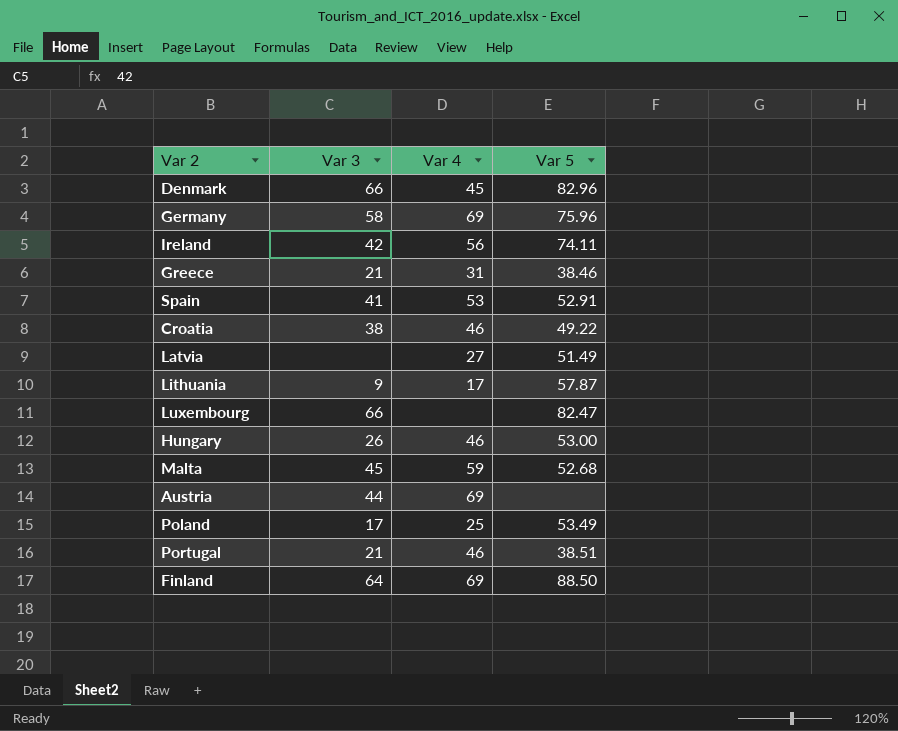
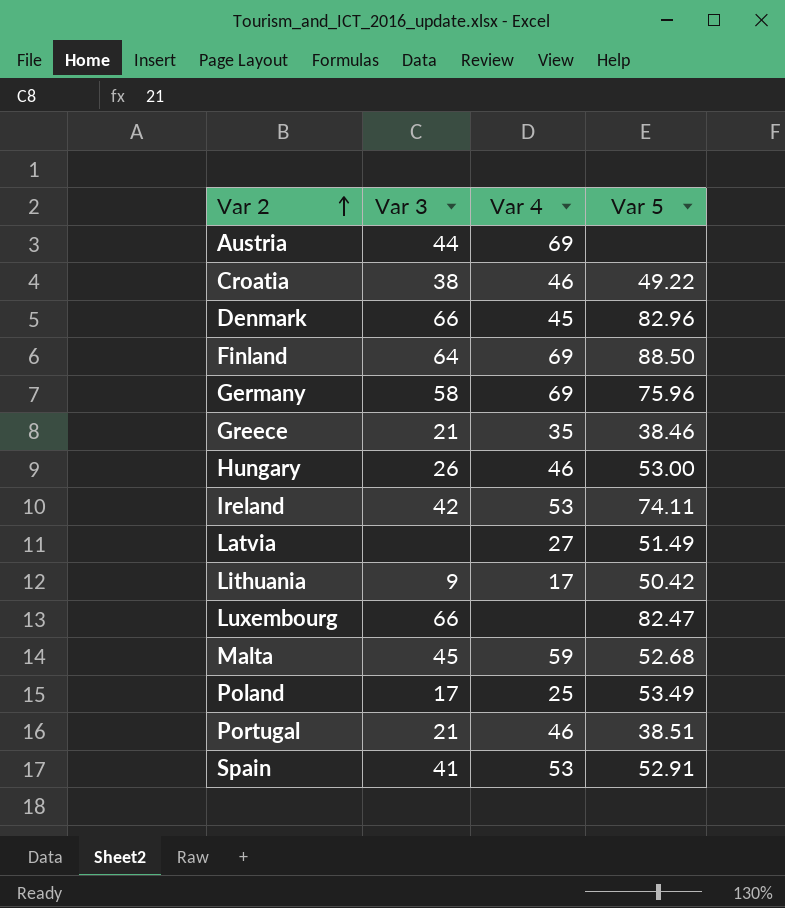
row order: none -> Var 2 ascending
Greece | Var 4: 31 -> 35
Ireland | Var 4: 56 -> 53
Lithuania | Var 5: 57.87 -> 50.42

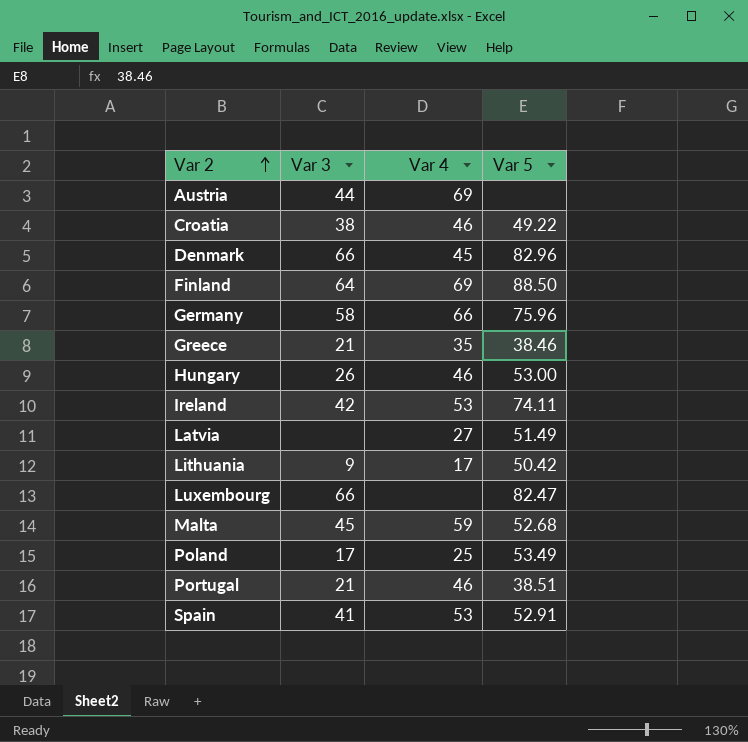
Germany | Var 4: 69 -> 66

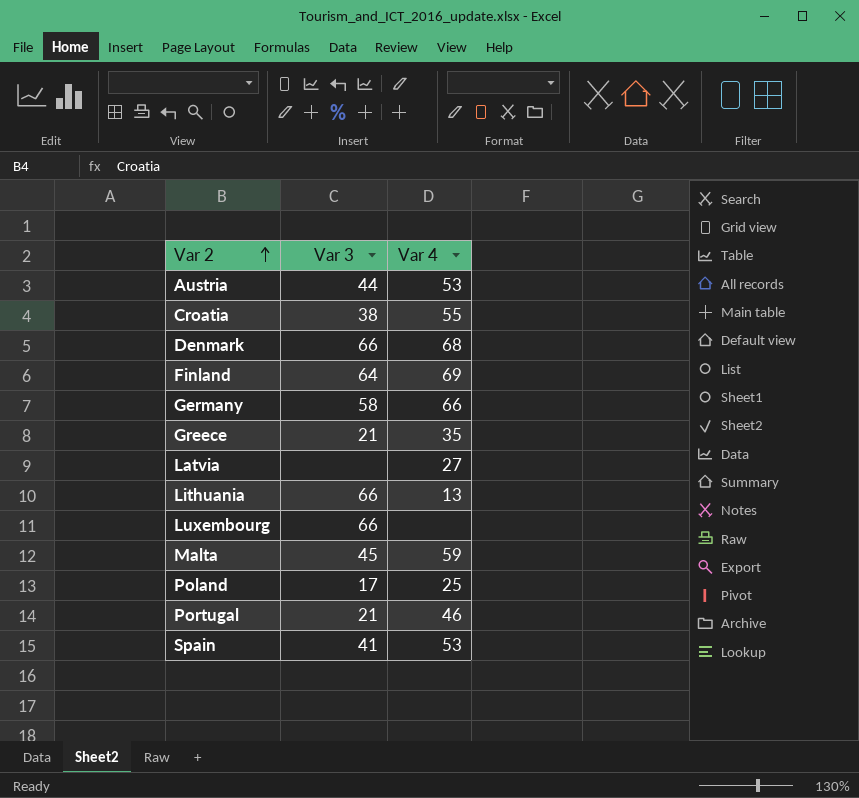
column Var 5 | position: 4 -> none
row Hungary: 26 | 46 | 53.00 -> none
row Ireland: 42 | 53 | 74.11 -> none
Austria | Var 4: 69 -> 53
Croatia | Var 4: 46 -> 55
Denmark | Var 4: 45 -> 68
Lithuania | Var 3: 9 -> 66
Lithuania | Var 4: 17 -> 13

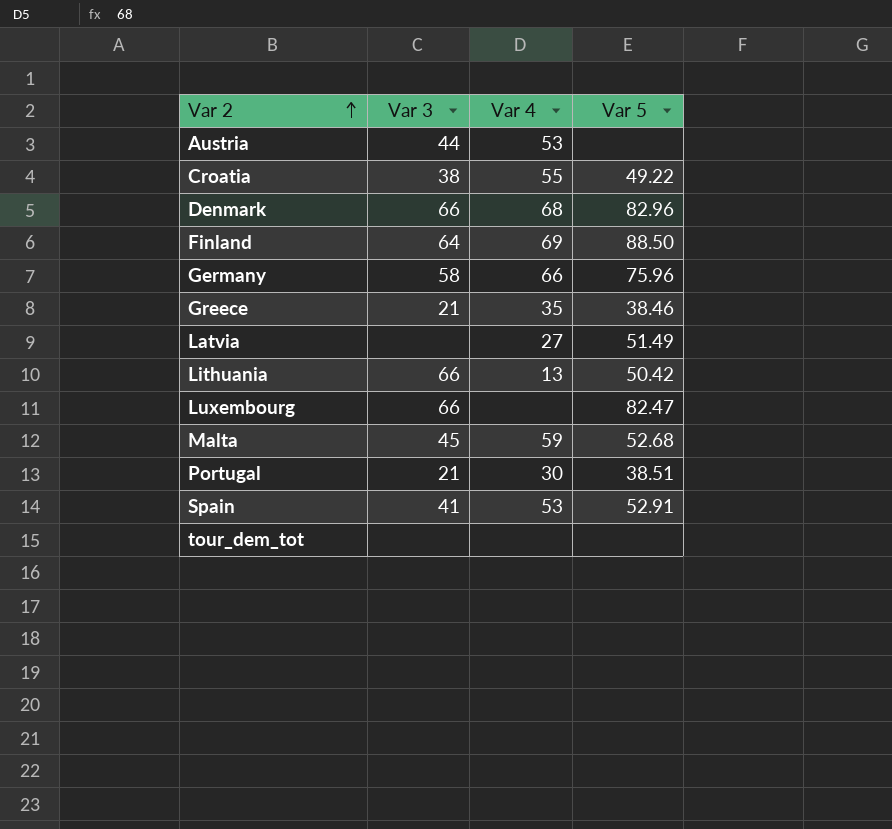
column Var 5 | position: none -> 4
row Poland: 17 | 25 -> none
Portugal | Var 4: 46 -> 30
row tour_dem_tot: none -> none | none | none

